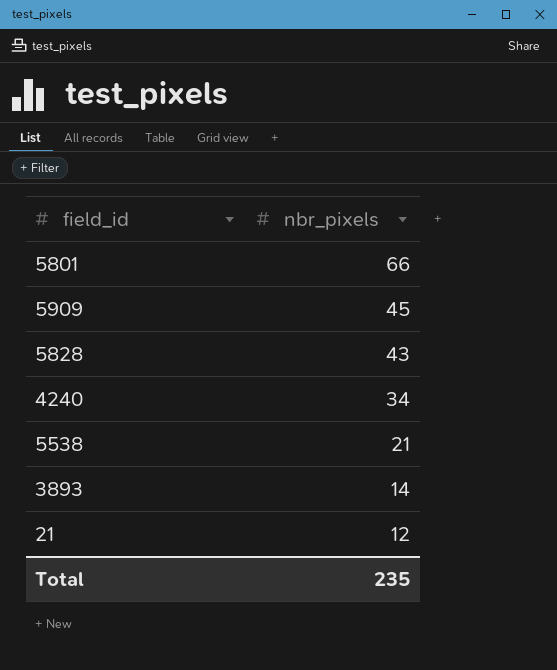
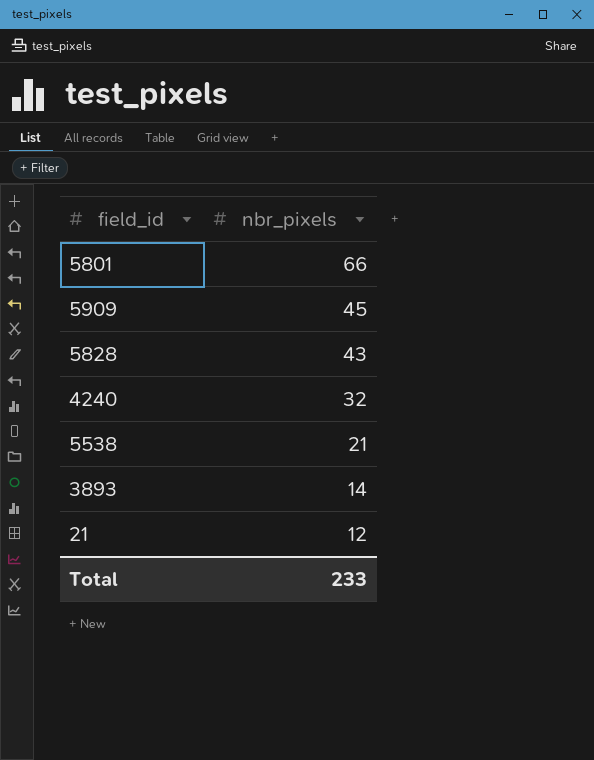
4240 | nbr_pixels: 34 -> 32
Total | nbr_pixels: 235 -> 233

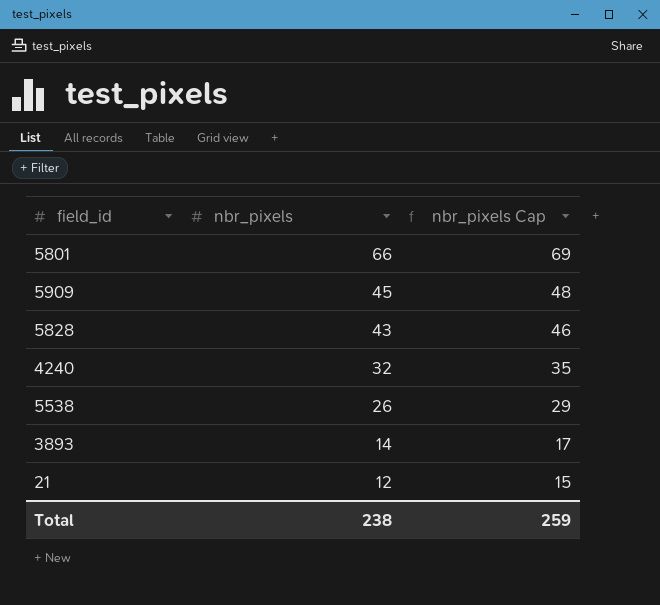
column nbr_pixels Cap | formula: none -> [nbr_pixels] + 3
5538 | nbr_pixels: 21 -> 26
Total | nbr_pixels: 233 -> 238

